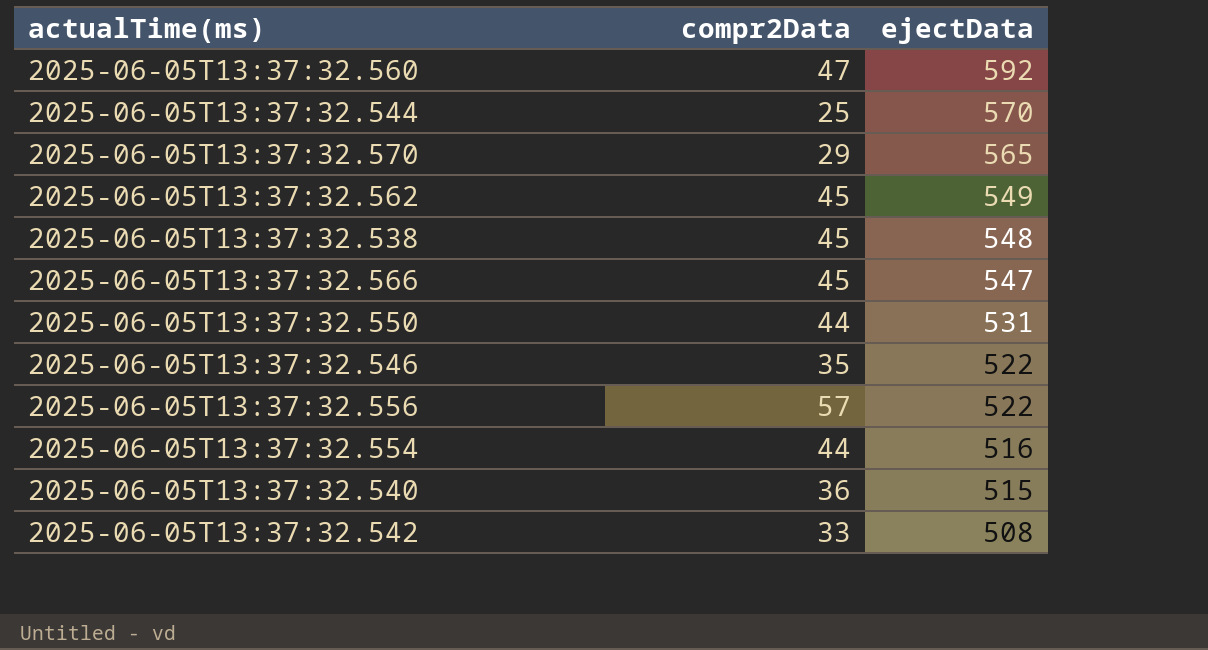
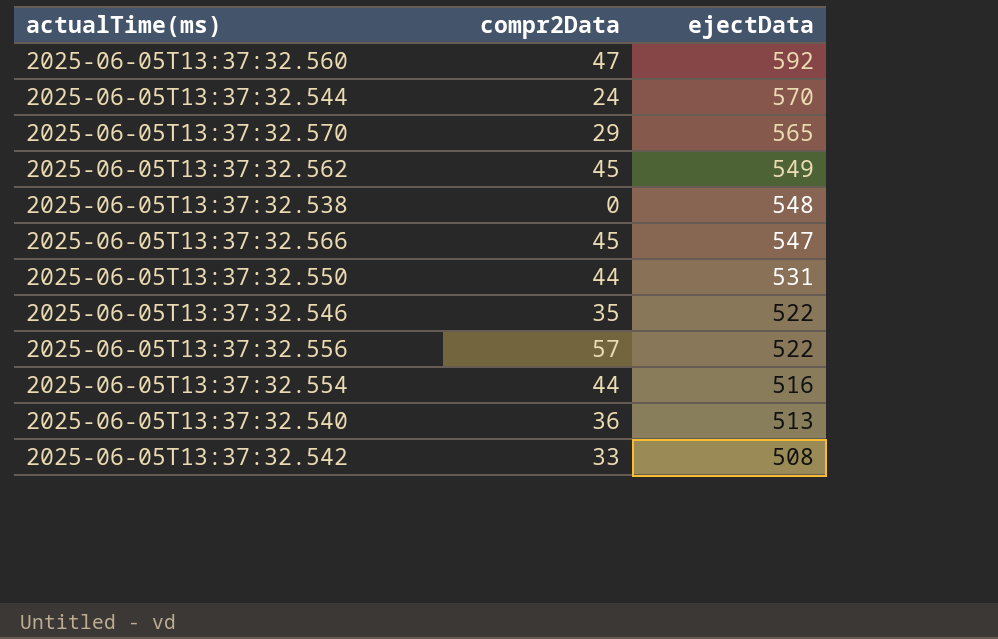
2025-06-05T13:37:32.544 | compr2Data: 25 -> 24
2025-06-05T13:37:32.538 | compr2Data: 45 -> 0
2025-06-05T13:37:32.540 | ejectData: 515 -> 513

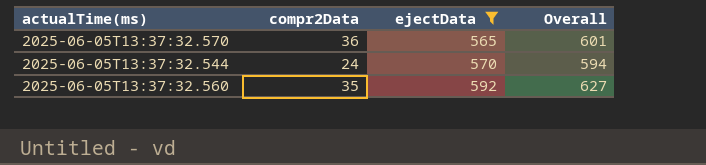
filter: none -> ejectData >= 565
row order: ejectData descending -> ejectData ascending
column Overall | formula: none -> [compr2Data] + [ejectData]
2025-06-05T13:37:32.570 | compr2Data: 29 -> 36
2025-06-05T13:37:32.560 | compr2Data: 47 -> 35

